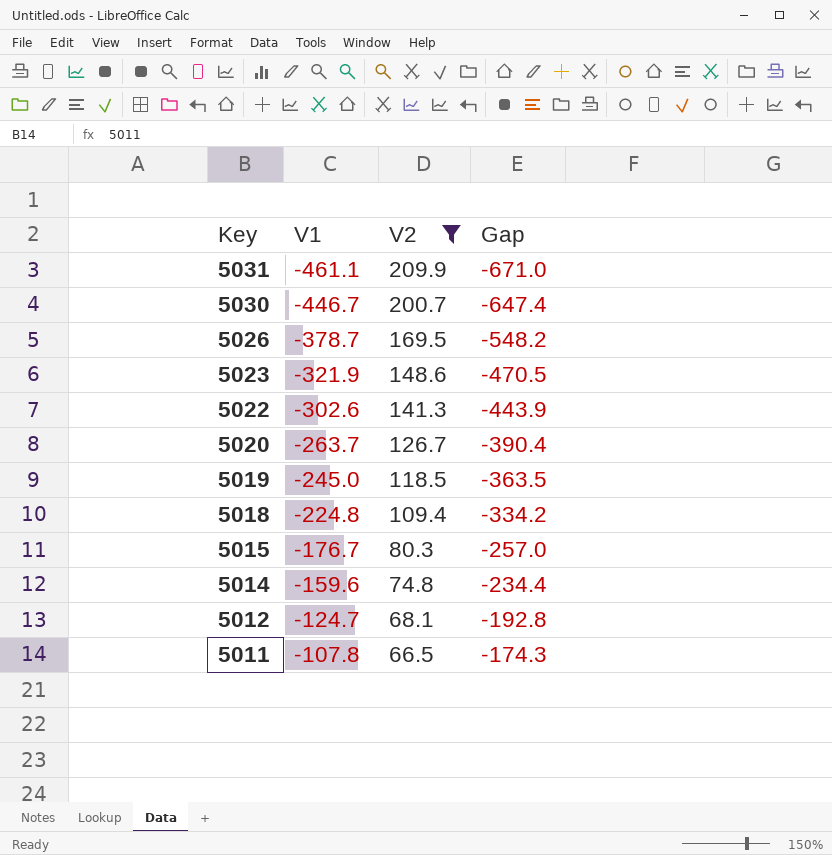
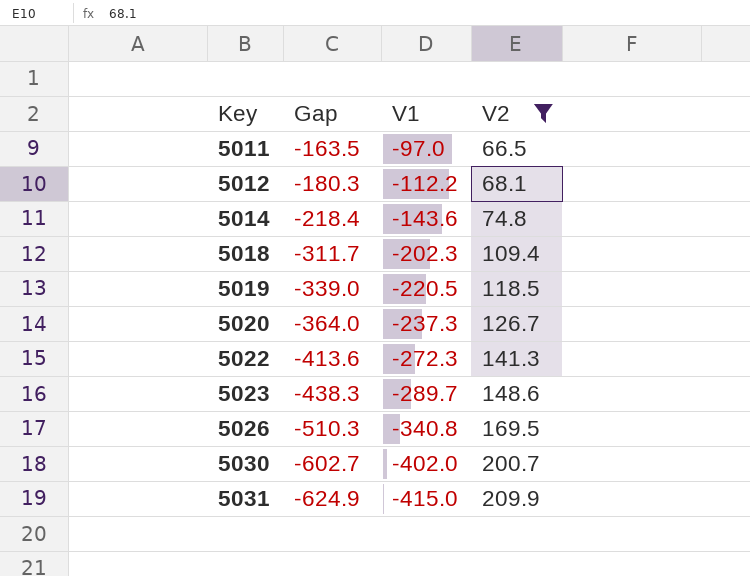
row order: Key descending -> Key ascending
column Gap | position: 4 -> 2
row 5015: -176.7 | 80.3 | -257.0 -> none
5011 | Gap: -174.3 -> -163.5
5011 | V1: -107.8 -> -97.0
5012 | Gap: -192.8 -> -180.3
5012 | V1: -124.7 -> -112.2
5014 | Gap: -234.4 -> -218.4
5014 | V1: -159.6 -> -143.6
5018 | Gap: -334.2 -> -311.7
5018 | V1: -224.8 -> -202.3
5019 | Gap: -363.5 -> -339.0
5019 | V1: -245.0 -> -220.5
5020 | Gap: -390.4 -> -364.0
5020 | V1: -263.7 -> -237.3
5022 | Gap: -443.9 -> -413.6
5022 | V1: -302.6 -> -272.3
5023 | Gap: -470.5 -> -438.3
5023 | V1: -321.9 -> -289.7
5026 | Gap: -548.2 -> -510.3
5026 | V1: -378.7 -> -340.8
5030 | Gap: -647.4 -> -602.7
5030 | V1: -446.7 -> -402.0
5031 | Gap: -671.0 -> -624.9
5031 | V1: -461.1 -> -415.0

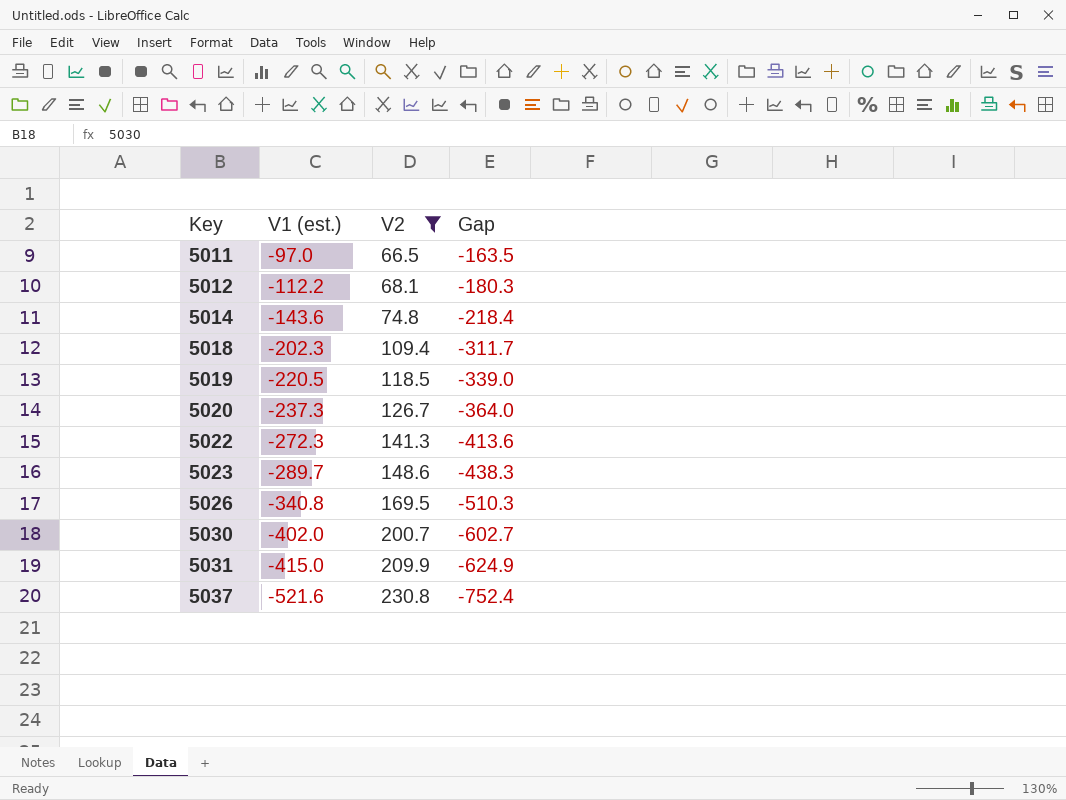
column name: V1 -> V1 (est.)
column Gap | position: 2 -> 4
row 5037: none -> -521.6 | 230.8 | -752.4

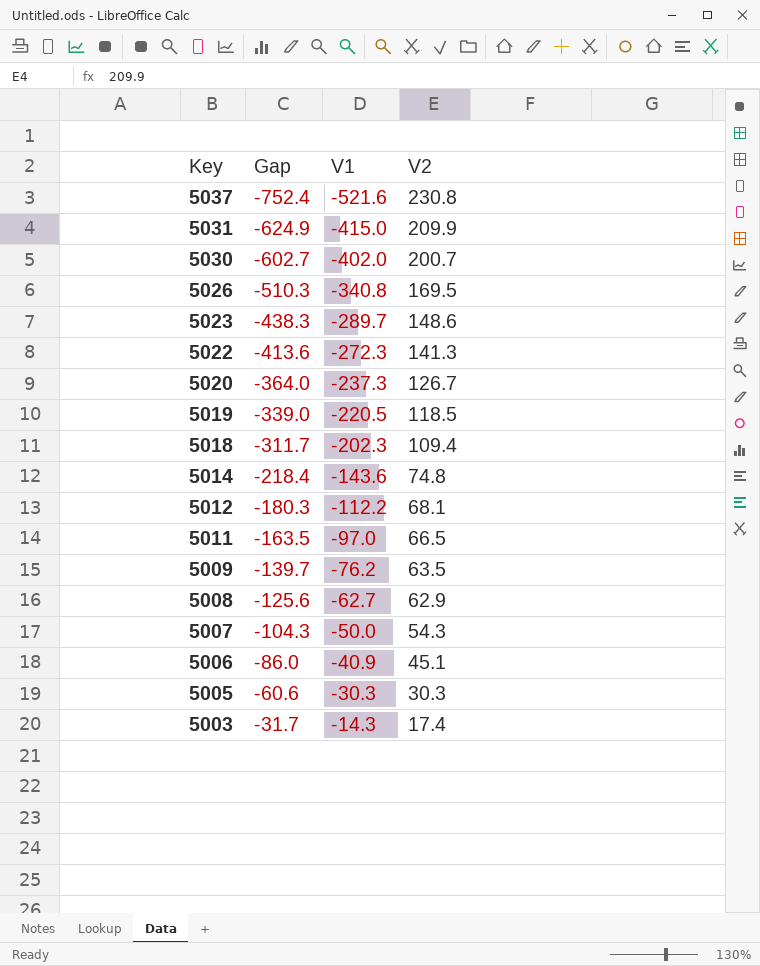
filter: V2 >= 66.5 -> none
row order: Key ascending -> Key descending
column Gap | position: 4 -> 2
column name: V1 (est.) -> V1

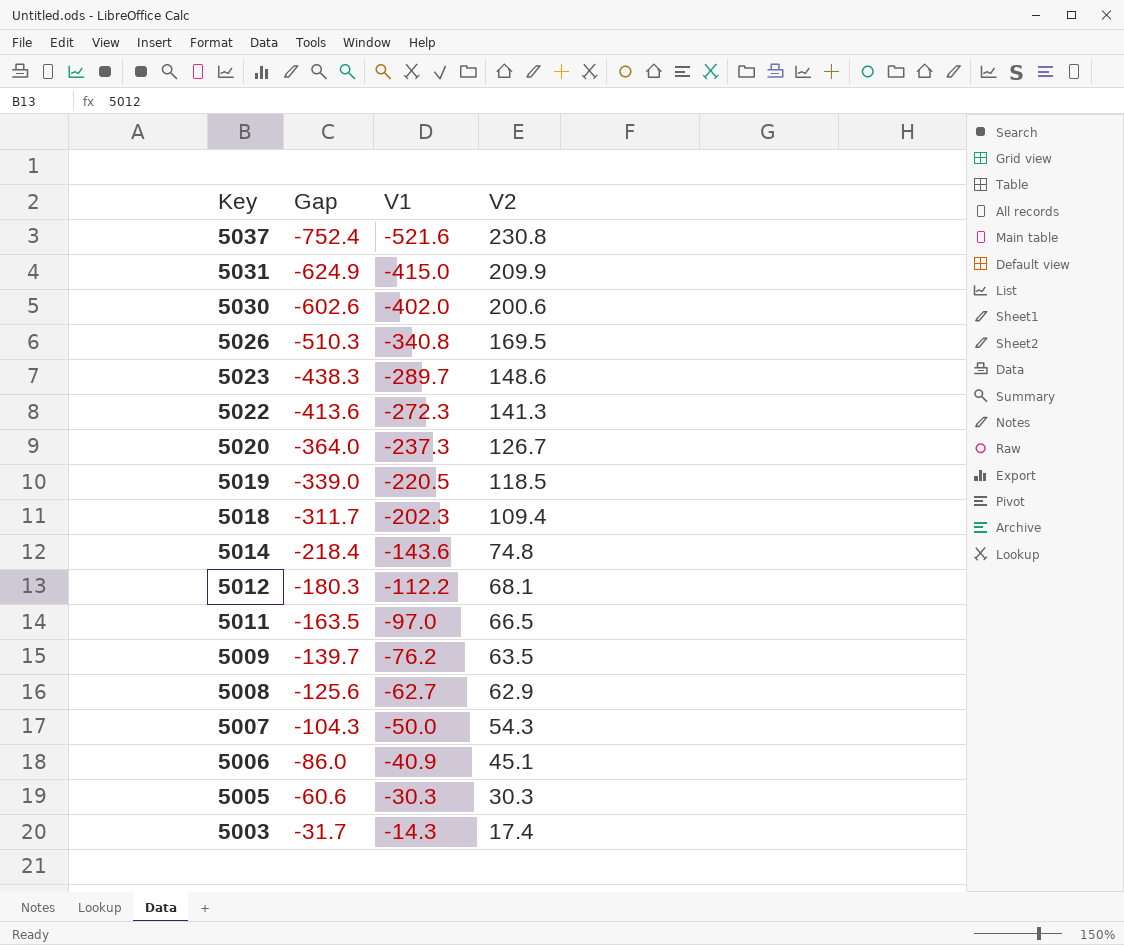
5030 | Gap: -602.7 -> -602.6
5030 | V2: 200.7 -> 200.6

